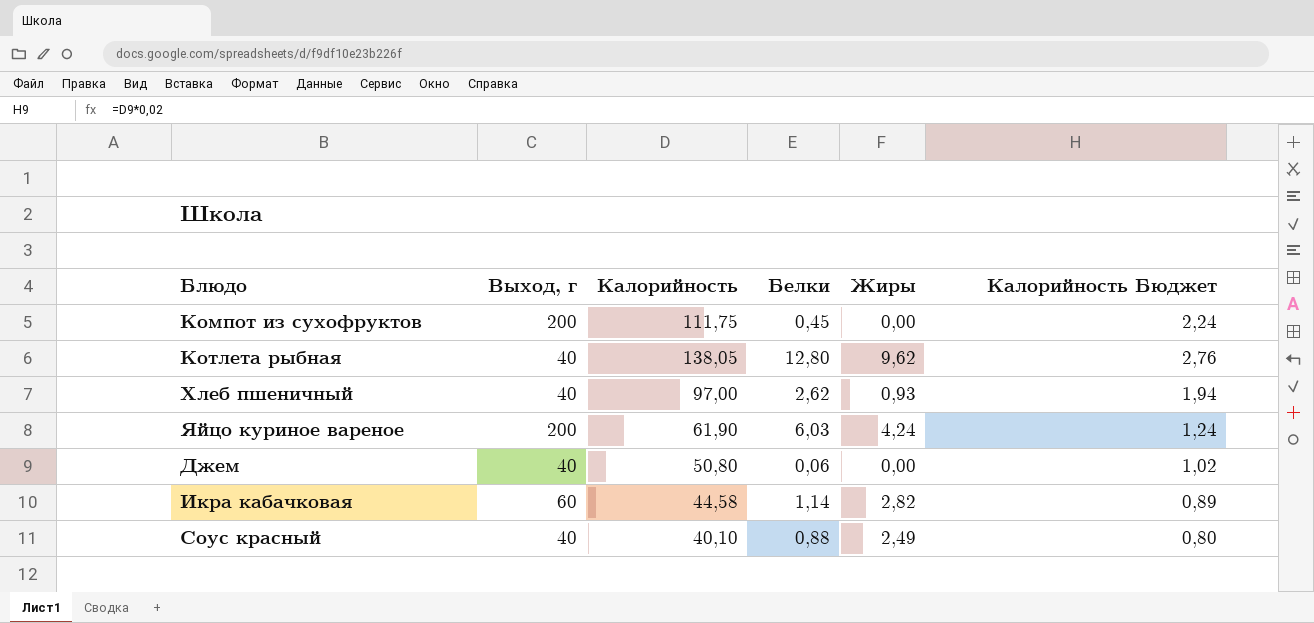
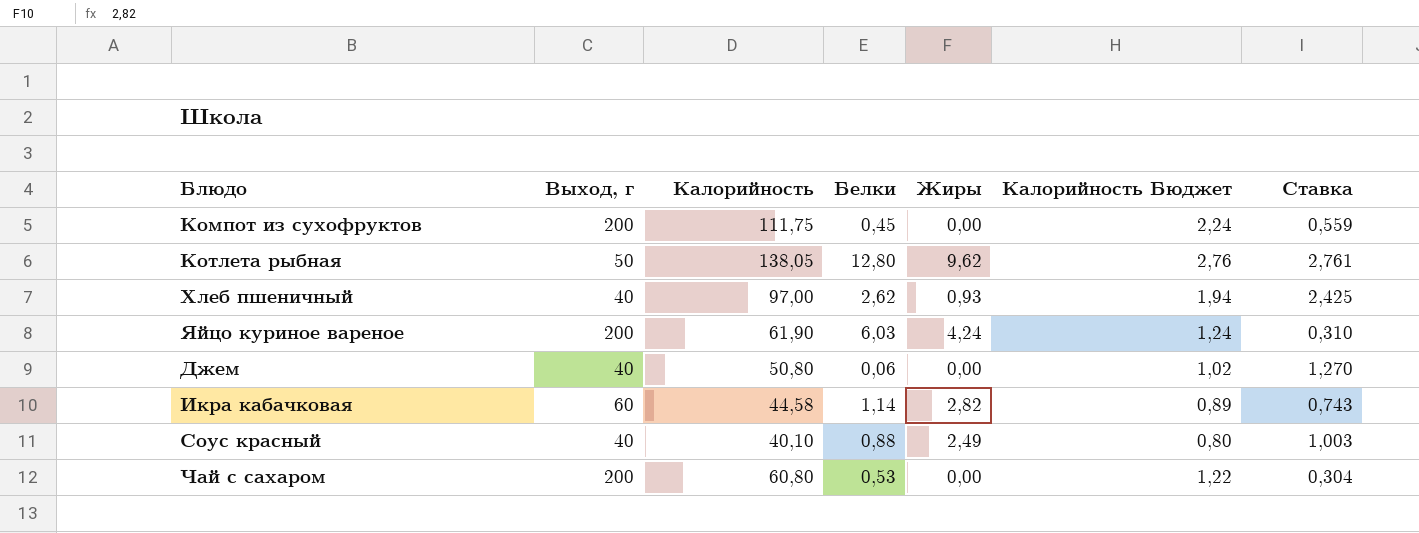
column Ставка | formula: none -> [Калорийность] / [Выход, г]
Котлета рыбная | Выход, г: 40 -> 50
row Чай с сахаром: none -> 200 | 60,80 | 0,53 | 0,00 | 1,22 | 0,304

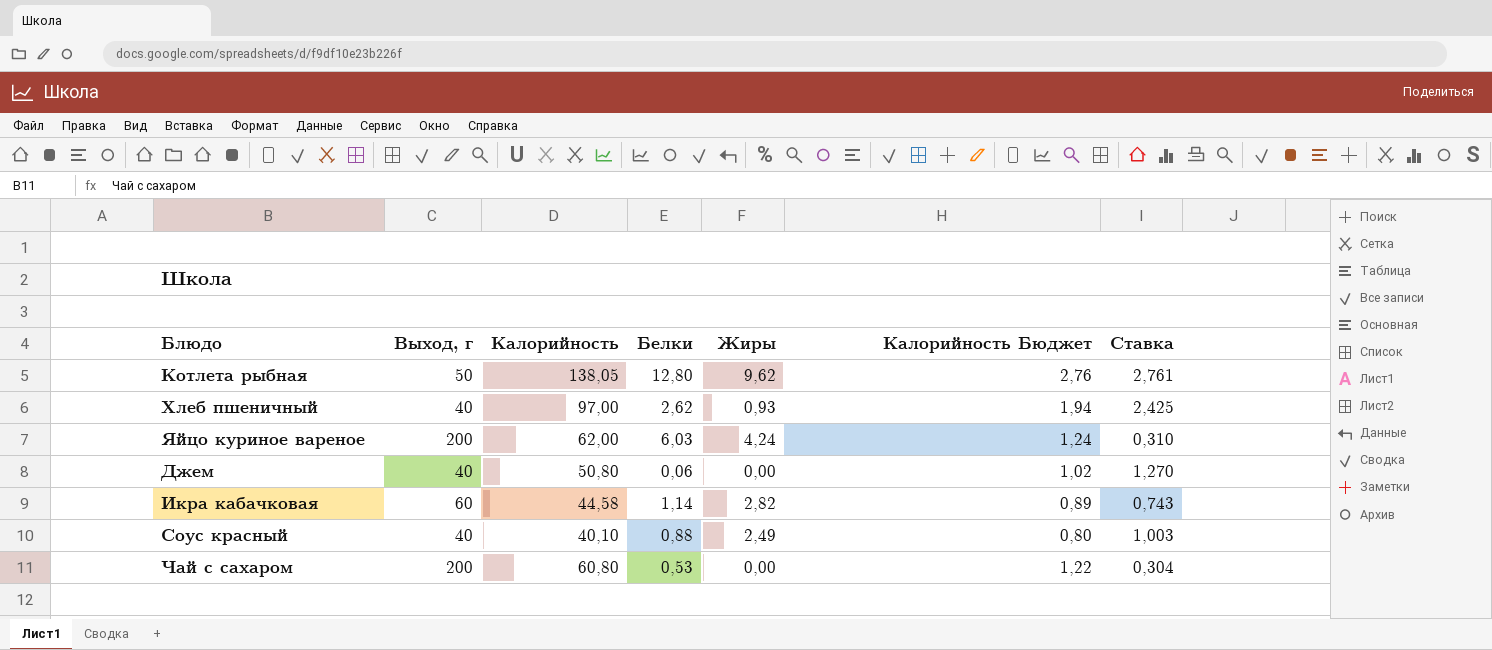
row Компот из сухофруктов: 200 | 111,75 | 0,45 | 0,00 | 2,24 | 0,559 -> none
Яйцо куриное вареное | Калорийность: 61,90 -> 62,00

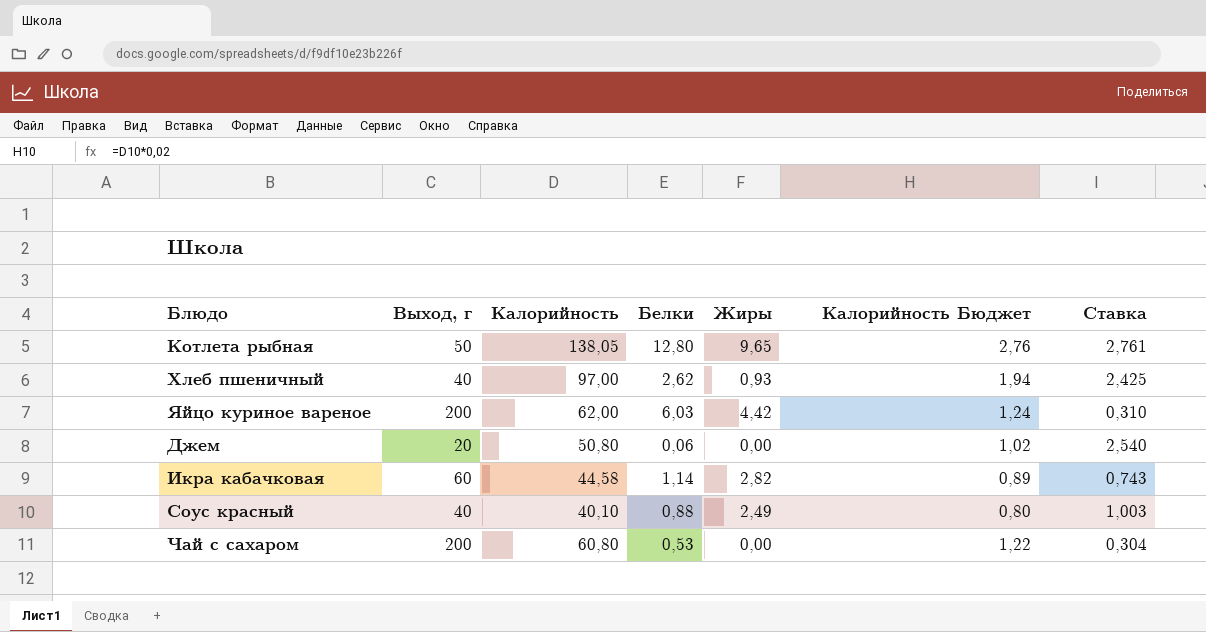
Котлета рыбная | Жиры: 9,62 -> 9,65
Яйцо куриное вареное | Жиры: 4,24 -> 4,42
Джем | Выход, г: 40 -> 20
Джем | Ставка: 1,270 -> 2,540

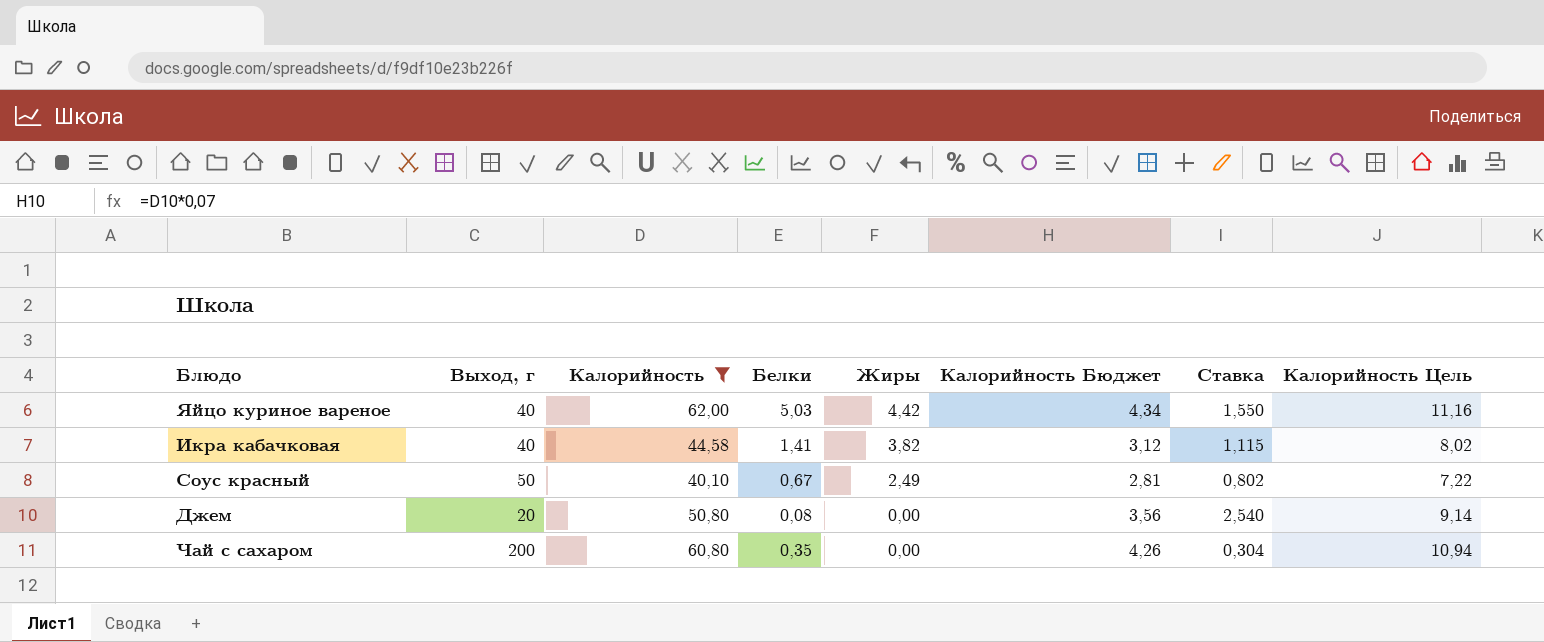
filter: none -> Калорийность <= 62,00
row order: none -> Жиры descending
column Калорийность Бюджет | formula: [Калорийность] * 0,02 -> [Калорийность] * 0,07
column Калорийность Цель | formula: none -> [Калорийность] * 0,18
Яйцо куриное вареное | Выход, г: 200 -> 40
Яйцо куриное вареное | Белки: 6,03 -> 5,03
Яйцо куриное вареное | Ставка: 0,310 -> 1,550
Икра кабачковая | Выход, г: 60 -> 40
Икра кабачковая | Белки: 1,14 -> 1,41
Икра кабачковая | Жиры: 2,82 -> 3,82
Икра кабачковая | Ставка: 0,743 -> 1,115
Соус красный | Выход, г: 40 -> 50
Соус красный | Белки: 0,88 -> 0,67
Соус красный | Ставка: 1,003 -> 0,802
Джем | Белки: 0,06 -> 0,08
Чай с сахаром | Белки: 0,53 -> 0,35

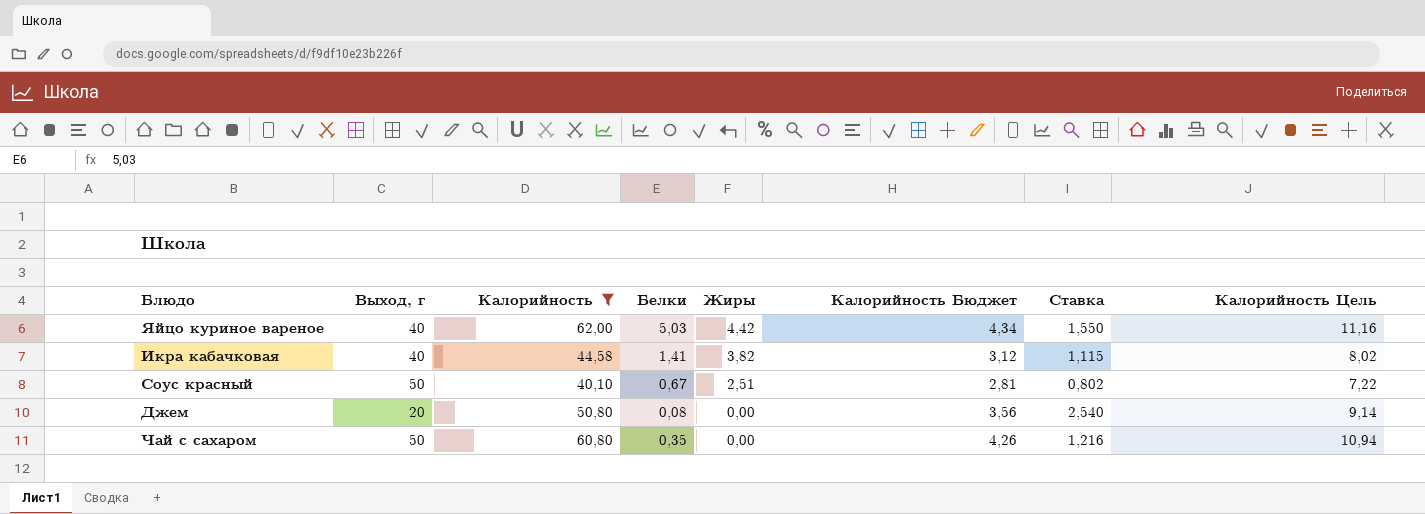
Соус красный | Жиры: 2,49 -> 2,51
Чай с сахаром | Выход, г: 200 -> 50
Чай с сахаром | Ставка: 0,304 -> 1,216

